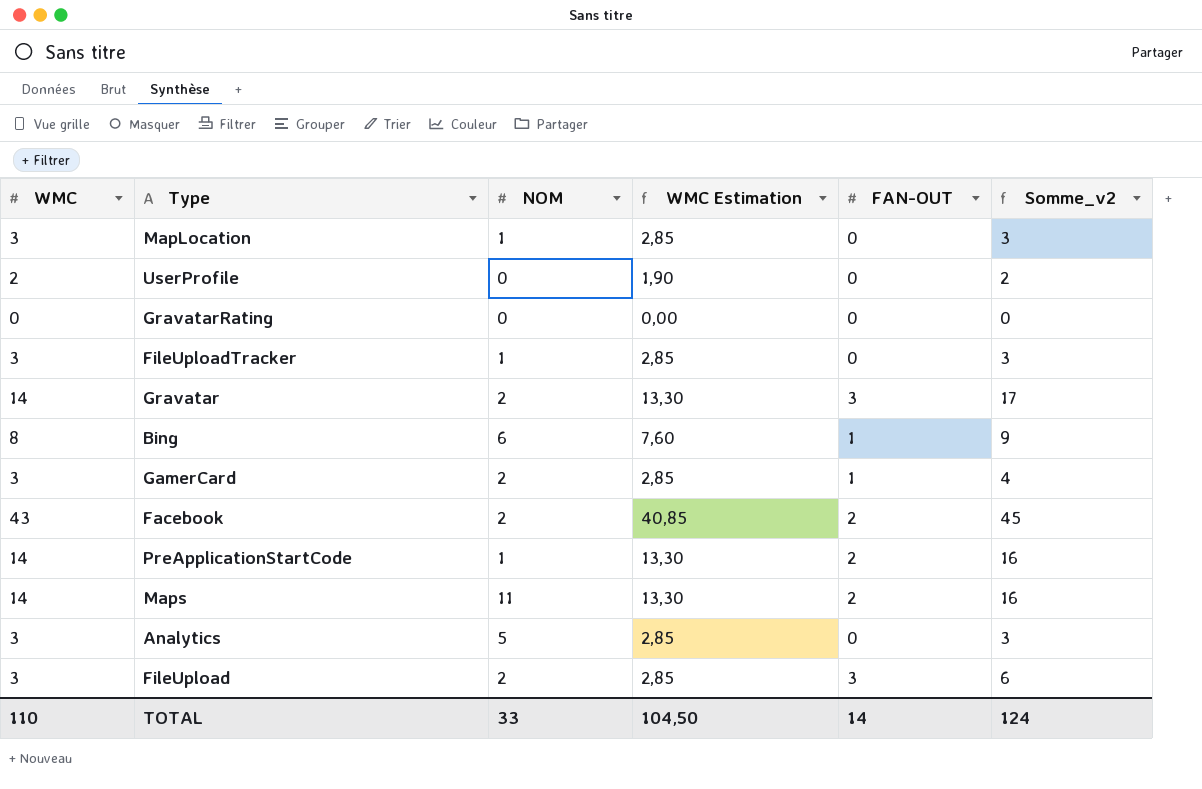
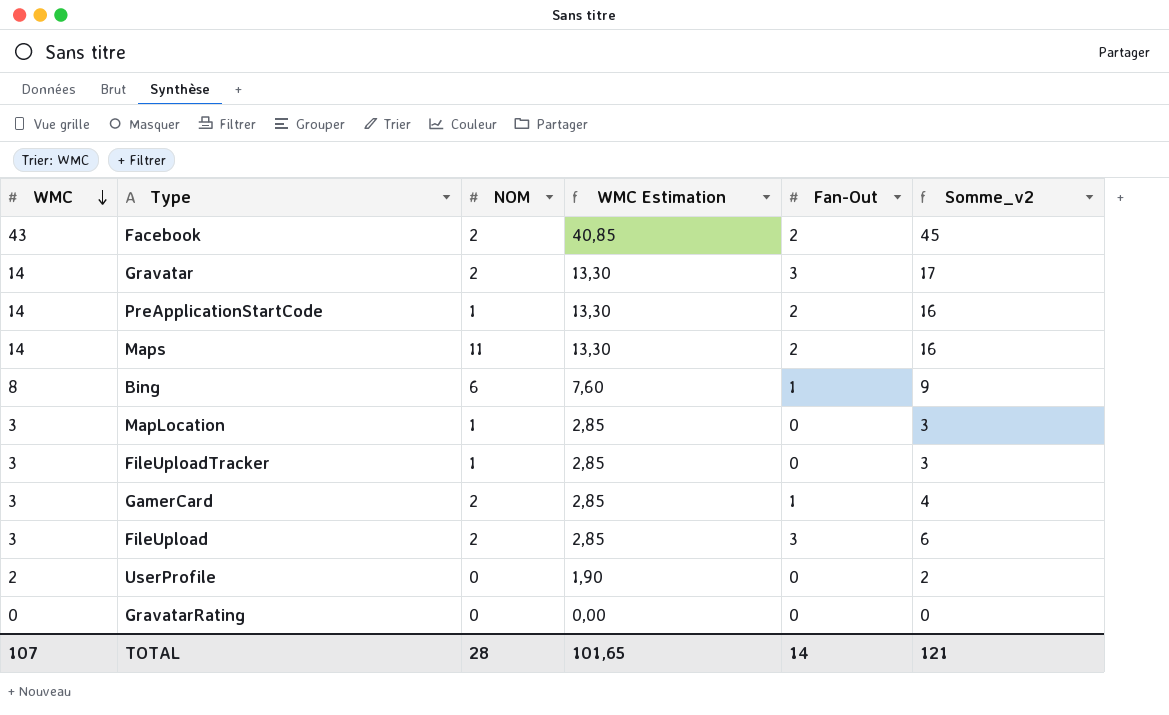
row order: none -> WMC descending
column name: FAN-OUT -> Fan-Out
row Analytics: 3 | 5 | 2,85 | 0 | 3 -> none
TOTAL | WMC: 110 -> 107
TOTAL | NOM: 33 -> 28
TOTAL | WMC Estimation: 104,50 -> 101,65
TOTAL | Somme_v2: 124 -> 121

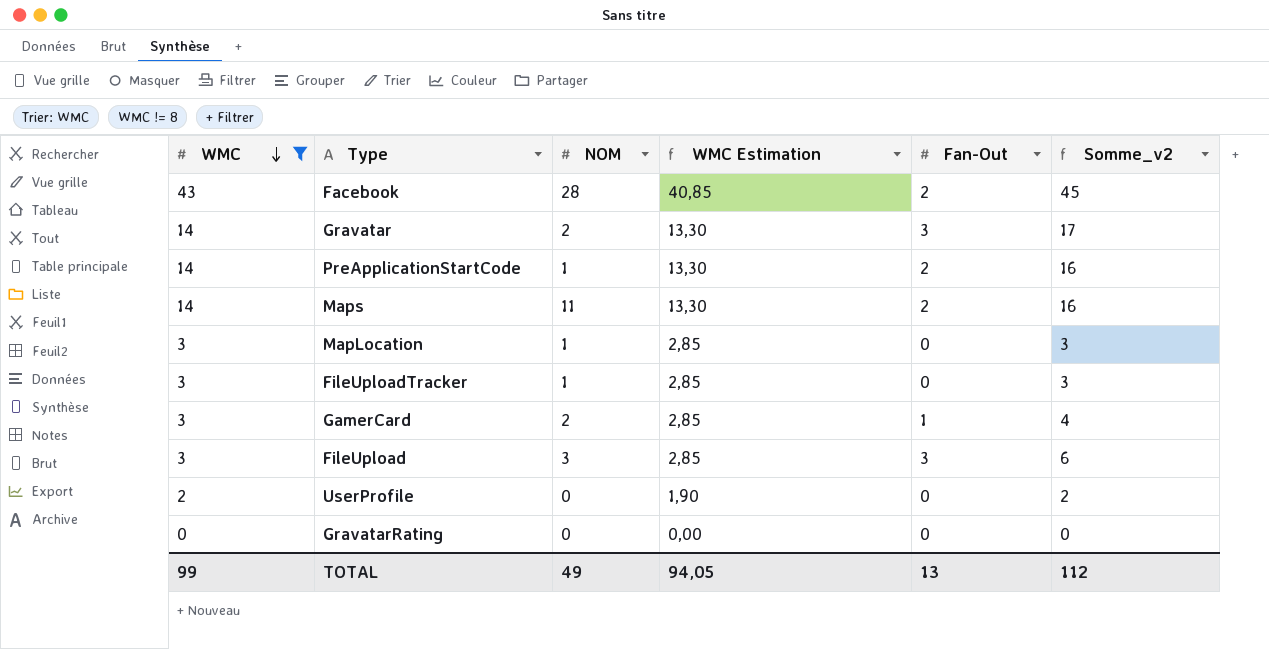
filter: none -> WMC != 8
Facebook | NOM: 2 -> 28
FileUpload | NOM: 2 -> 3
TOTAL | WMC: 107 -> 99
TOTAL | NOM: 28 -> 49
TOTAL | WMC Estimation: 101,65 -> 94,05
TOTAL | Fan-Out: 14 -> 13
TOTAL | Somme_v2: 121 -> 112

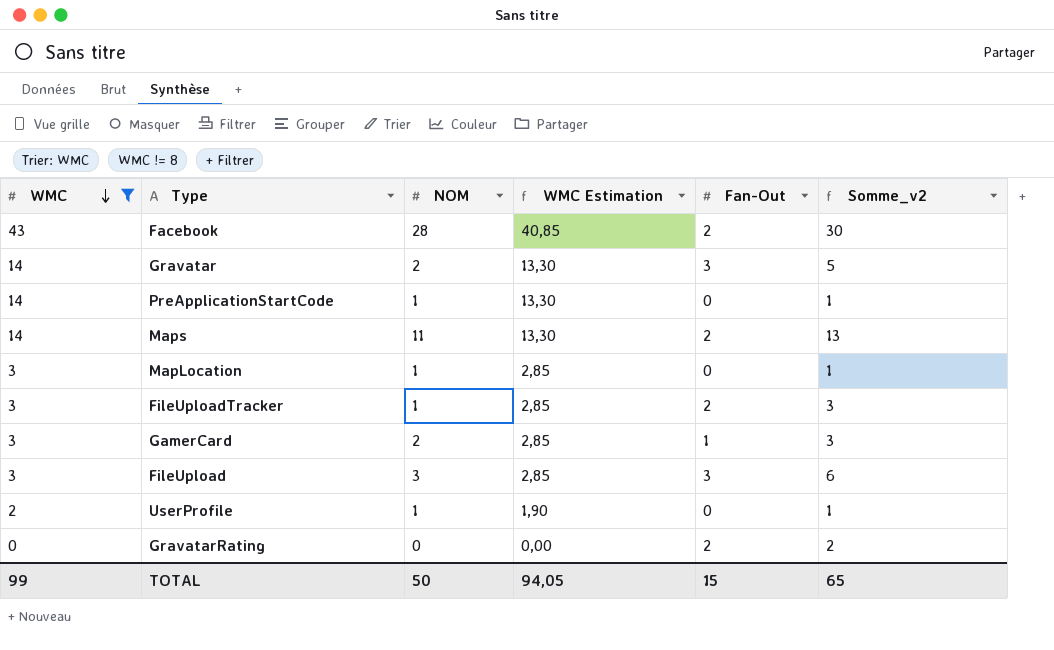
column Somme_v2 | formula: [WMC] + [Fan-Out] -> [NOM] + [Fan-Out]
PreApplicationStartCode | Fan-Out: 2 -> 0
FileUploadTracker | Fan-Out: 0 -> 2
UserProfile | NOM: 0 -> 1
GravatarRating | Fan-Out: 0 -> 2
TOTAL | NOM: 49 -> 50
TOTAL | Fan-Out: 13 -> 15
TOTAL | Somme_v2: 112 -> 65

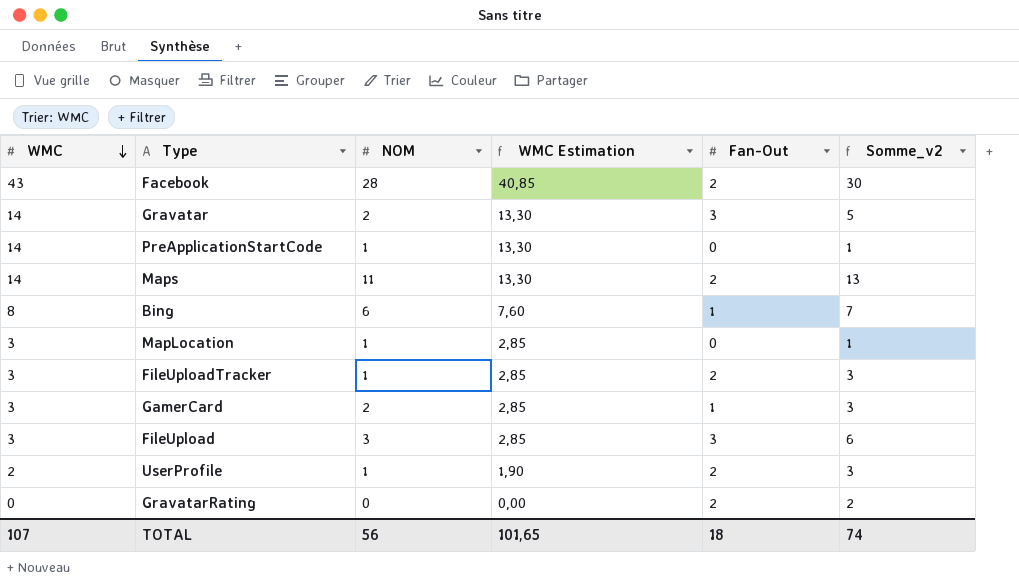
filter: WMC != 8 -> none
UserProfile | Fan-Out: 0 -> 2
UserProfile | Somme_v2: 1 -> 3
TOTAL | WMC: 99 -> 107
TOTAL | NOM: 50 -> 56
TOTAL | WMC Estimation: 94,05 -> 101,65
TOTAL | Fan-Out: 15 -> 18
TOTAL | Somme_v2: 65 -> 74

